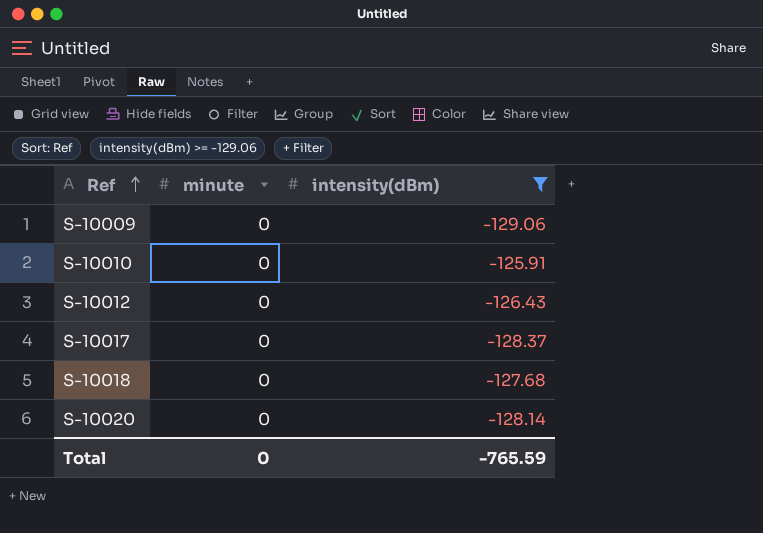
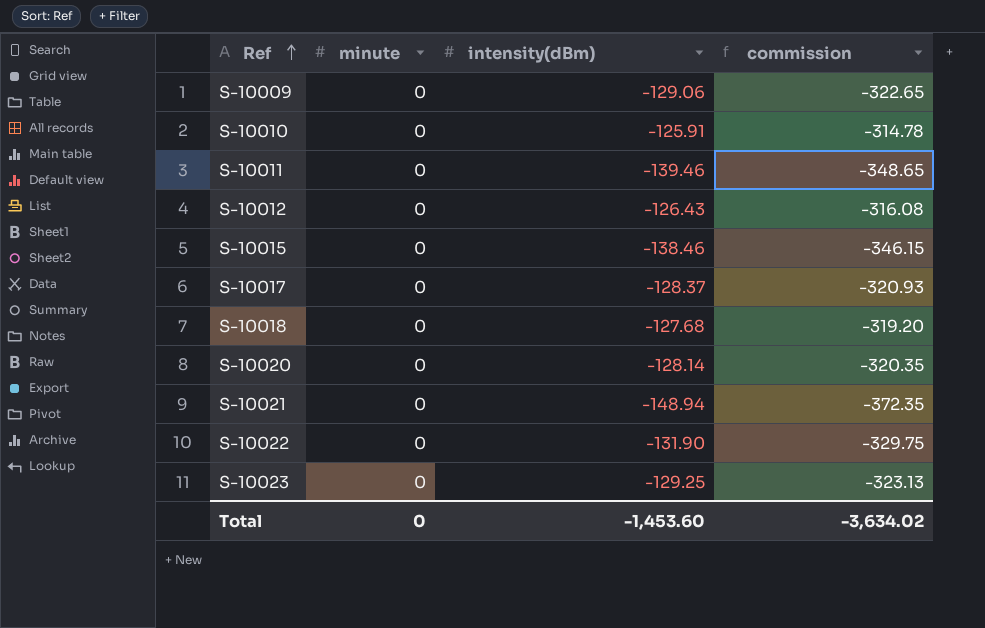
filter: intensity(dBm) >= -129.06 -> none
column commission | formula: none -> [intensity(dBm)] * 2.5
Total | intensity(dBm): -765.59 -> -1,453.60

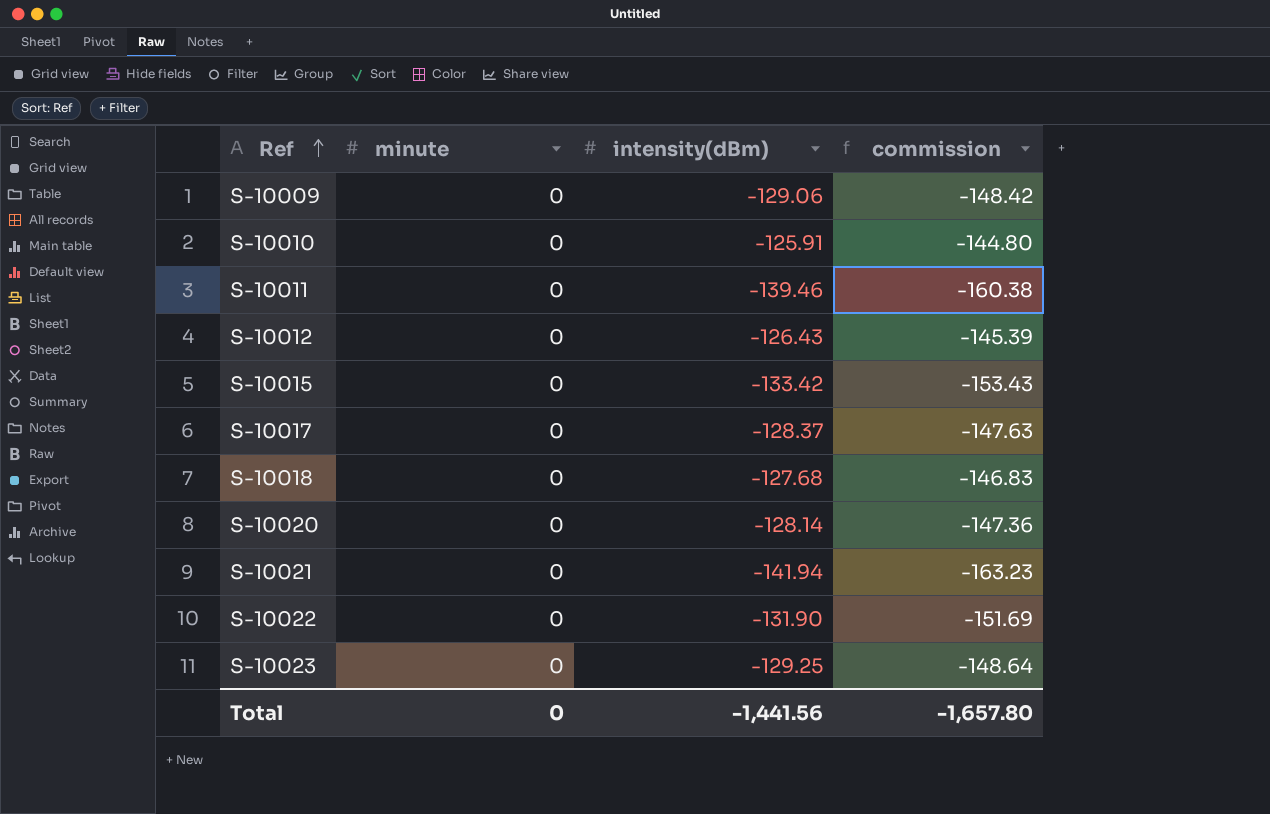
column commission | formula: [intensity(dBm)] * 2.5 -> [intensity(dBm)] * 1.15
S-10015 | intensity(dBm): -138.46 -> -133.42
S-10021 | intensity(dBm): -148.94 -> -141.94
Total | intensity(dBm): -1,453.60 -> -1,441.56
Total | commission: -3,634.02 -> -1,657.80

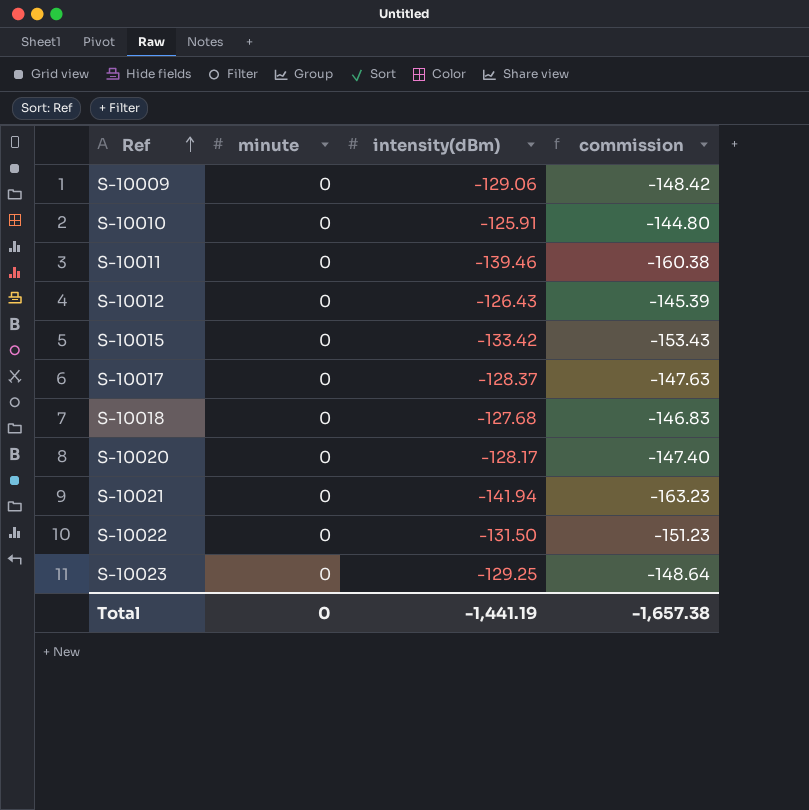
S-10020 | intensity(dBm): -128.14 -> -128.17
S-10020 | commission: -147.36 -> -147.40
S-10022 | intensity(dBm): -131.90 -> -131.50
S-10022 | commission: -151.69 -> -151.23
Total | intensity(dBm): -1,441.56 -> -1,441.19
Total | commission: -1,657.80 -> -1,657.38

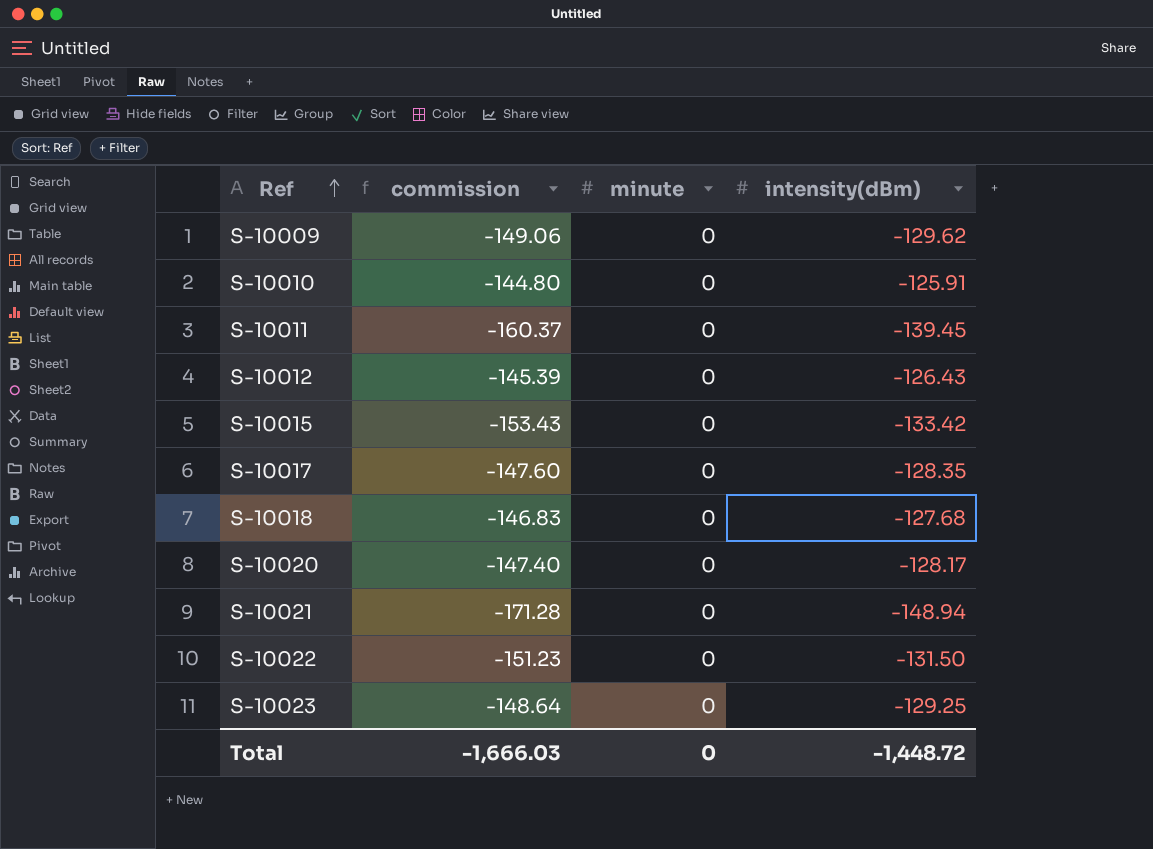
column commission | position: 4 -> 2
S-10009 | commission: -148.42 -> -149.06
S-10009 | intensity(dBm): -129.06 -> -129.62
S-10011 | commission: -160.38 -> -160.37
S-10011 | intensity(dBm): -139.46 -> -139.45
S-10017 | commission: -147.63 -> -147.60
S-10017 | intensity(dBm): -128.37 -> -128.35
S-10021 | commission: -163.23 -> -171.28
S-10021 | intensity(dBm): -141.94 -> -148.94
Total | commission: -1,657.38 -> -1,666.03
Total | intensity(dBm): -1,441.19 -> -1,448.72

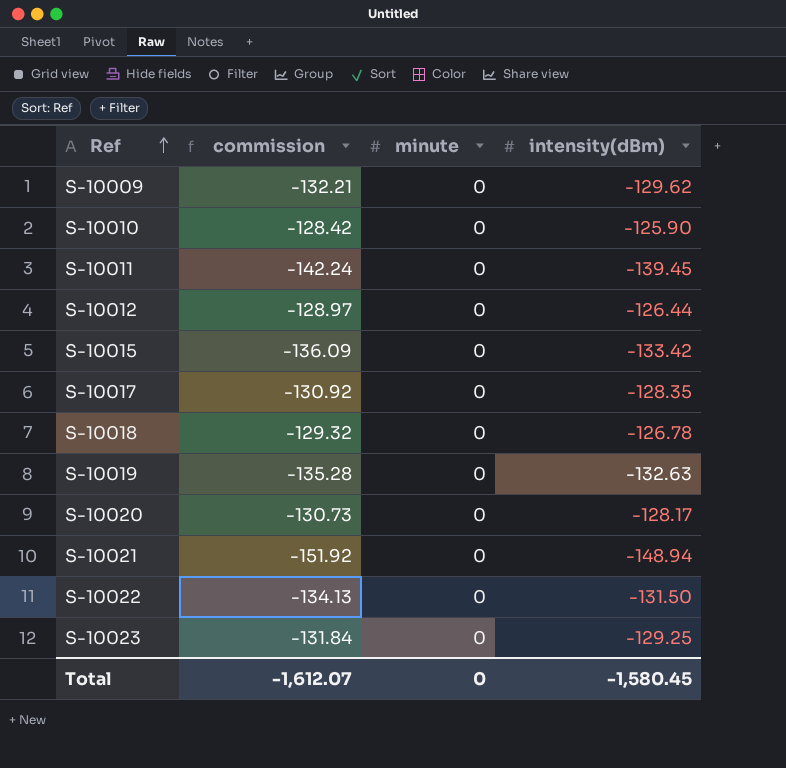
column commission | formula: [intensity(dBm)] * 1.15 -> [intensity(dBm)] * 1.02
S-10010 | intensity(dBm): -125.91 -> -125.90
S-10012 | intensity(dBm): -126.43 -> -126.44
S-10018 | intensity(dBm): -127.68 -> -126.78
row S-10019: none -> -135.28 | 0 | -132.63
Total | commission: -1,666.03 -> -1,612.07
Total | intensity(dBm): -1,448.72 -> -1,580.45

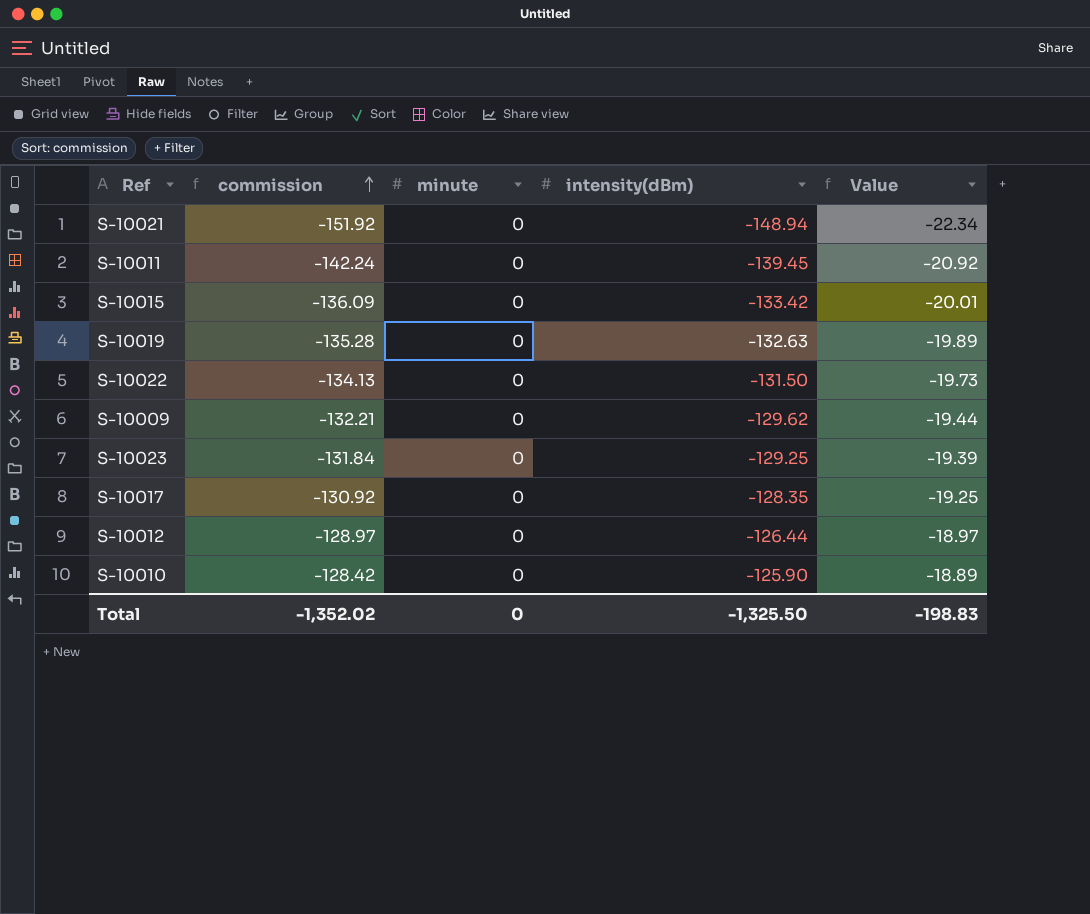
row order: Ref ascending -> commission ascending
column Value | formula: none -> [intensity(dBm)] * 0.15
row S-10018: -129.32 | 0 | -126.78 -> none
row S-10020: -130.73 | 0 | -128.17 -> none
Total | commission: -1,612.07 -> -1,352.02
Total | intensity(dBm): -1,580.45 -> -1,325.50

